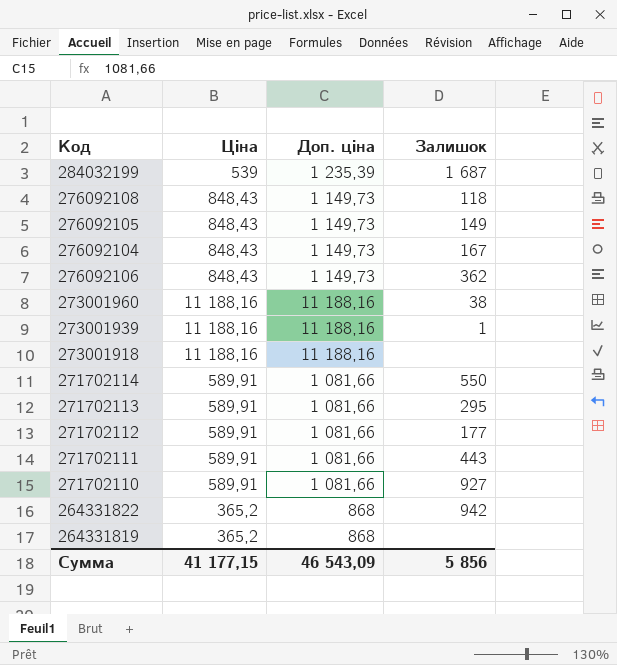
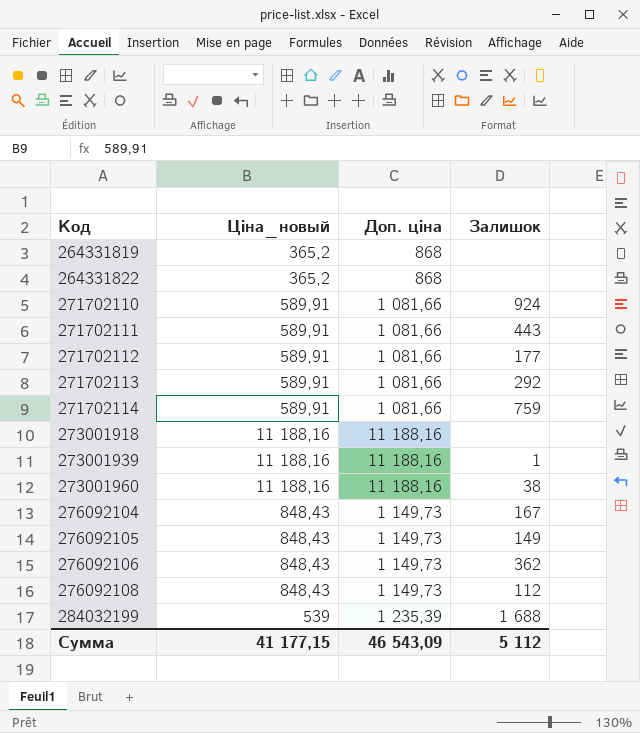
row order: none -> Код ascending
column name: Ціна -> Ціна_новый
264331822 | Залишок: 942 -> none
271702110 | Залишок: 927 -> 924
271702113 | Залишок: 295 -> 292
271702114 | Залишок: 550 -> 759
276092108 | Залишок: 118 -> 112
284032199 | Залишок: 1 687 -> 1 688
Сумма | Залишок: 5 856 -> 5 112

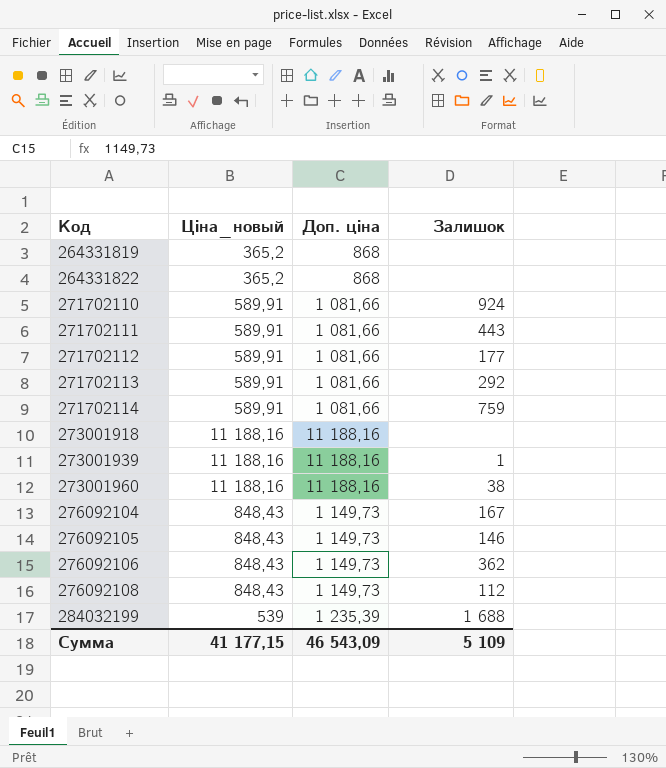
276092105 | Залишок: 149 -> 146
Сумма | Залишок: 5 112 -> 5 109

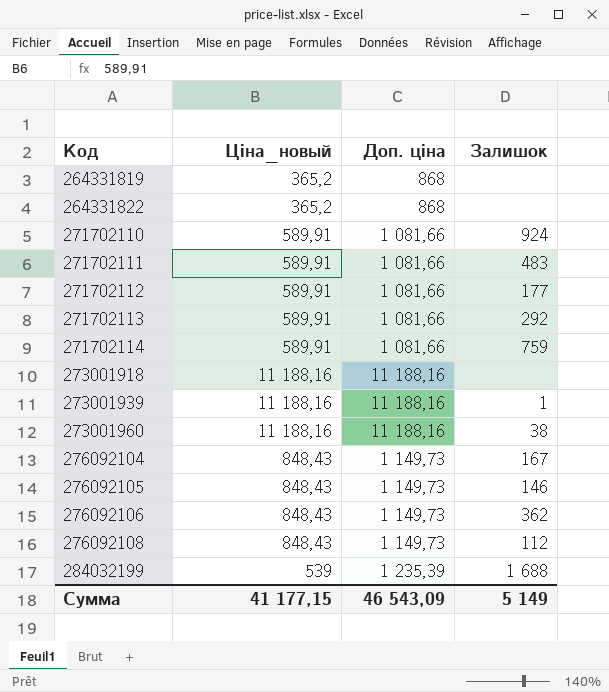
271702111 | Залишок: 443 -> 483
Сумма | Залишок: 5 109 -> 5 149

